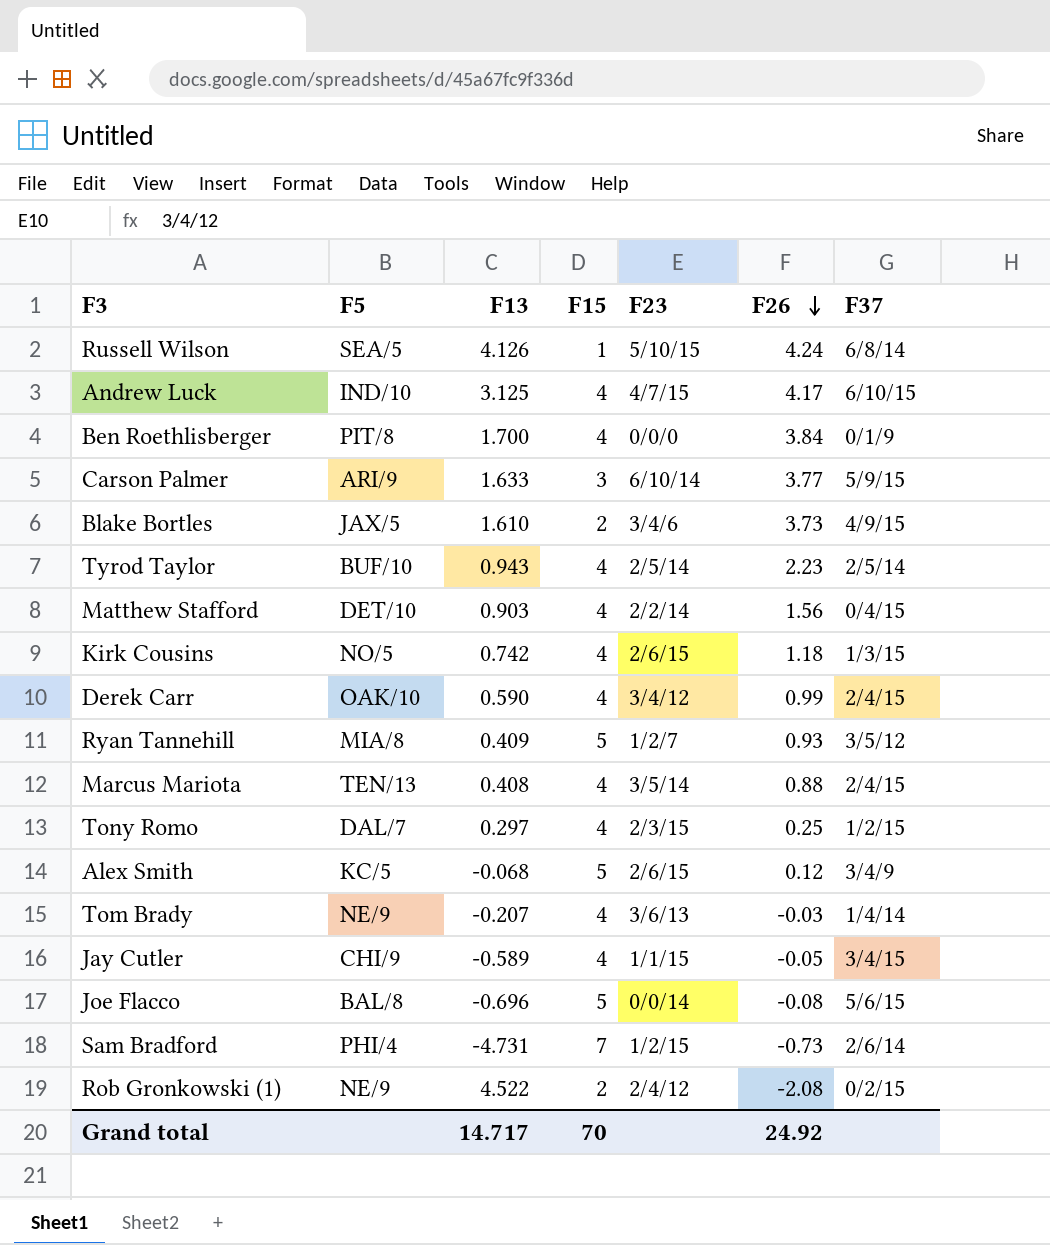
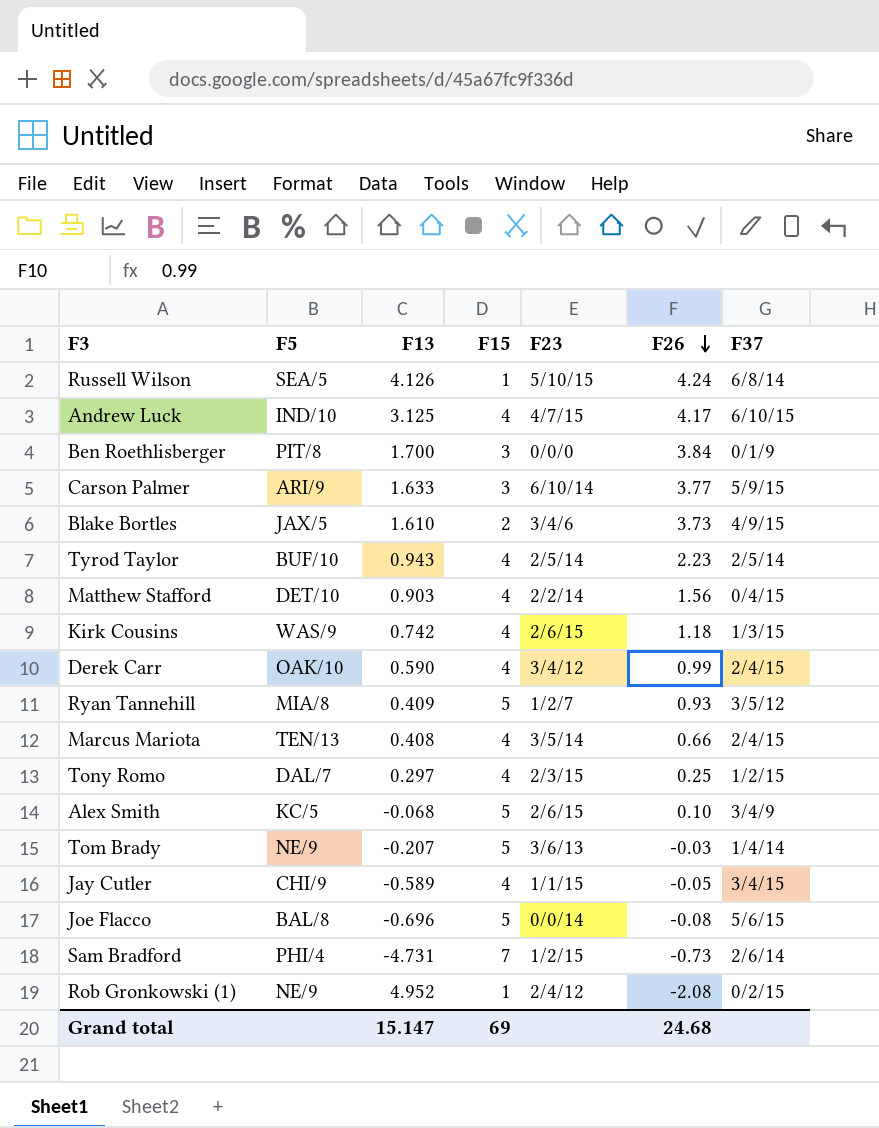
Ben Roethlisberger | F15: 4 -> 3
Kirk Cousins | F5: NO/5 -> WAS/9
Marcus Mariota | F26: 0.88 -> 0.66
Alex Smith | F26: 0.12 -> 0.10
Tom Brady | F15: 4 -> 5
Rob Gronkowski (1) | F13: 4.522 -> 4.952
Rob Gronkowski (1) | F15: 2 -> 1
Grand total | F13: 14.717 -> 15.147
Grand total | F15: 70 -> 69
Grand total | F26: 24.92 -> 24.68

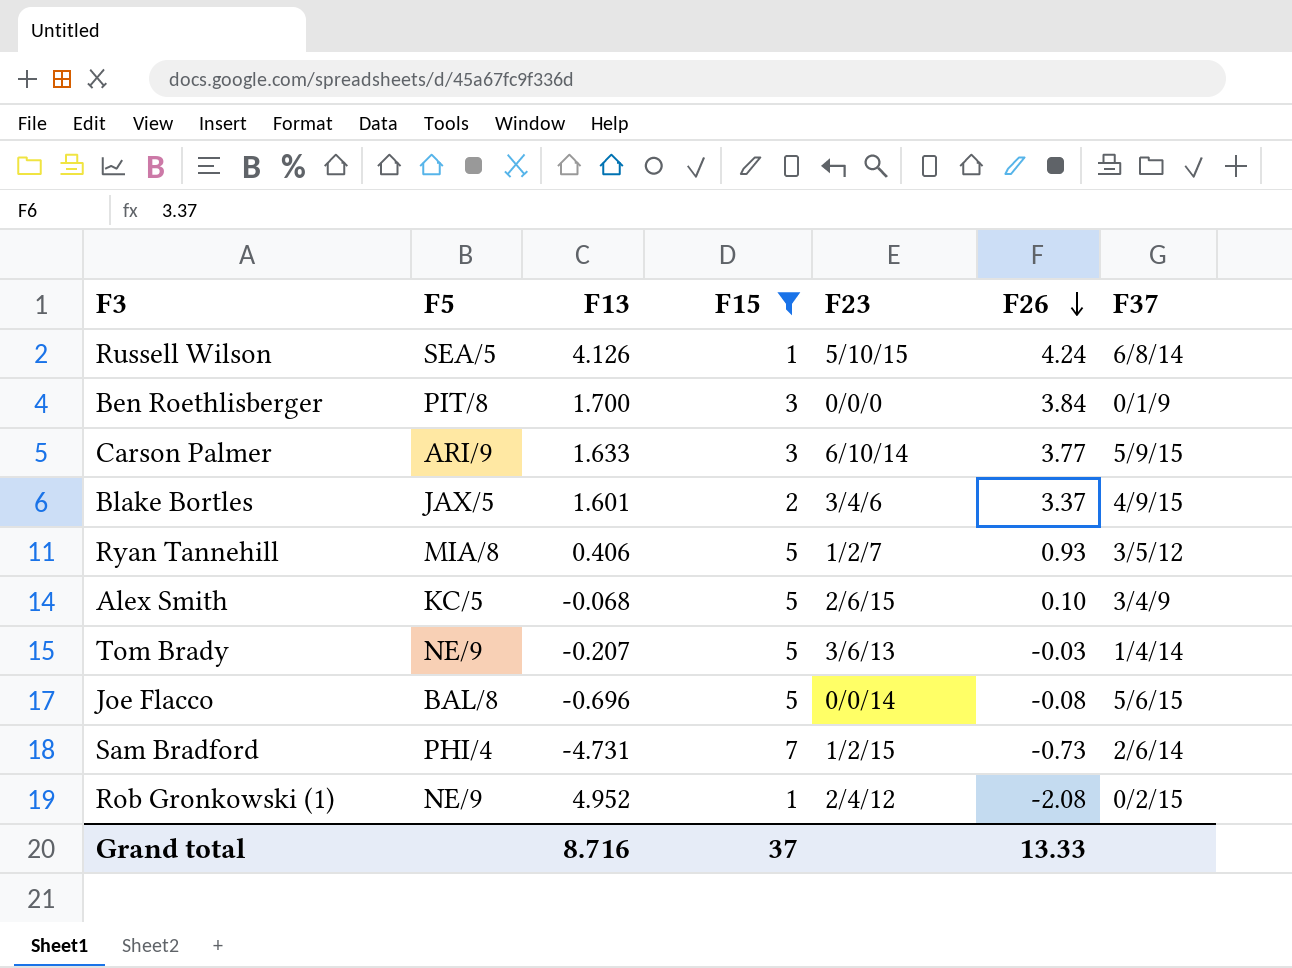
filter: none -> F15 != 4
Blake Bortles | F13: 1.610 -> 1.601
Blake Bortles | F26: 3.73 -> 3.37
Ryan Tannehill | F13: 0.409 -> 0.406
Grand total | F13: 15.147 -> 8.716
Grand total | F15: 69 -> 37
Grand total | F26: 24.68 -> 13.33

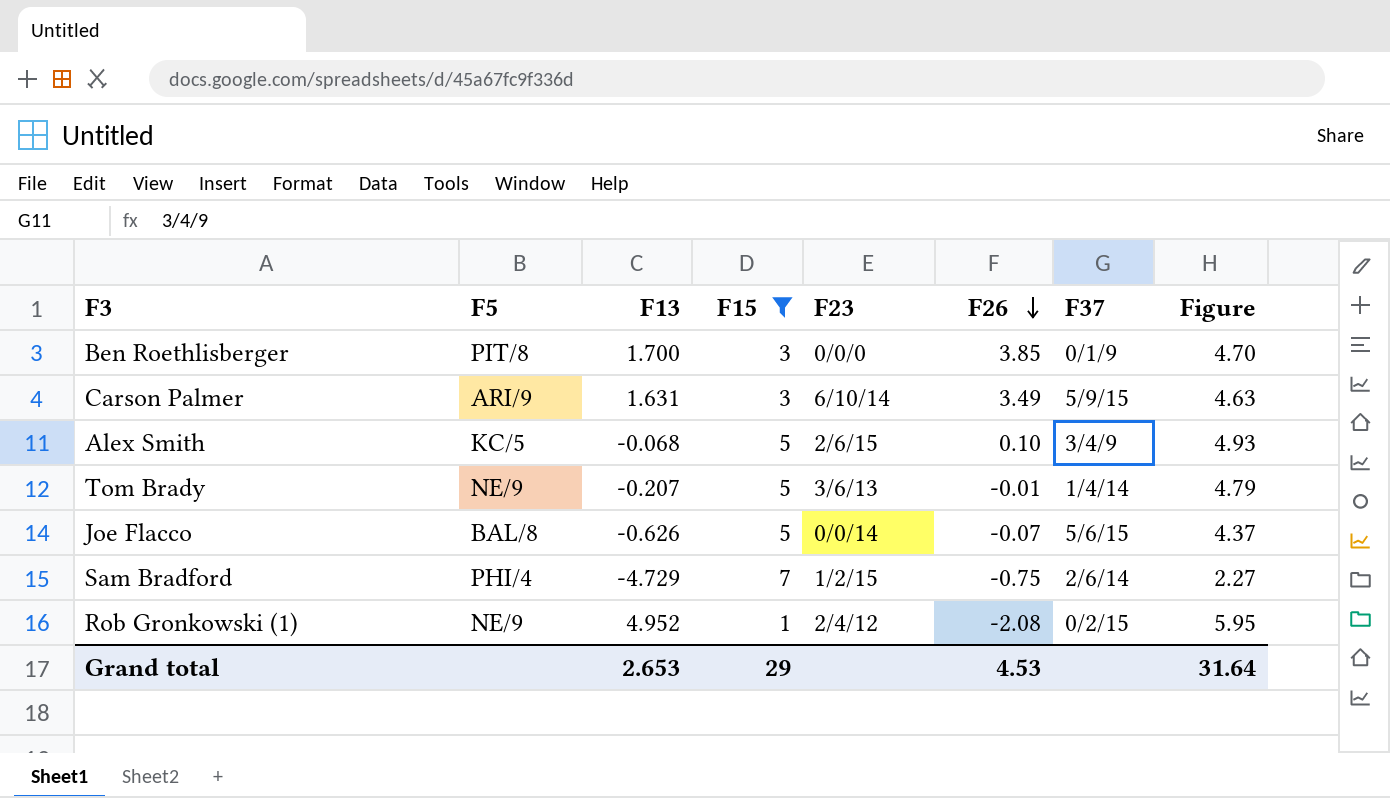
column Figure | formula: none -> [F13] + [F15]
row Russell Wilson: SEA/5 | 4.126 | 1 | 5/10/15 | 4.24 | 6/8/14 -> none
row Blake Bortles: JAX/5 | 1.601 | 2 | 3/4/6 | 3.37 | 4/9/15 -> none
row Ryan Tannehill: MIA/8 | 0.406 | 5 | 1/2/7 | 0.93 | 3/5/12 -> none
Ben Roethlisberger | F26: 3.84 -> 3.85
Carson Palmer | F13: 1.633 -> 1.631
Carson Palmer | F26: 3.77 -> 3.49
Tom Brady | F26: -0.03 -> -0.01
Joe Flacco | F13: -0.696 -> -0.626
Joe Flacco | F26: -0.08 -> -0.07
Sam Bradford | F13: -4.731 -> -4.729
Sam Bradford | F26: -0.73 -> -0.75
Grand total | F13: 8.716 -> 2.653
Grand total | F15: 37 -> 29
Grand total | F26: 13.33 -> 4.53

